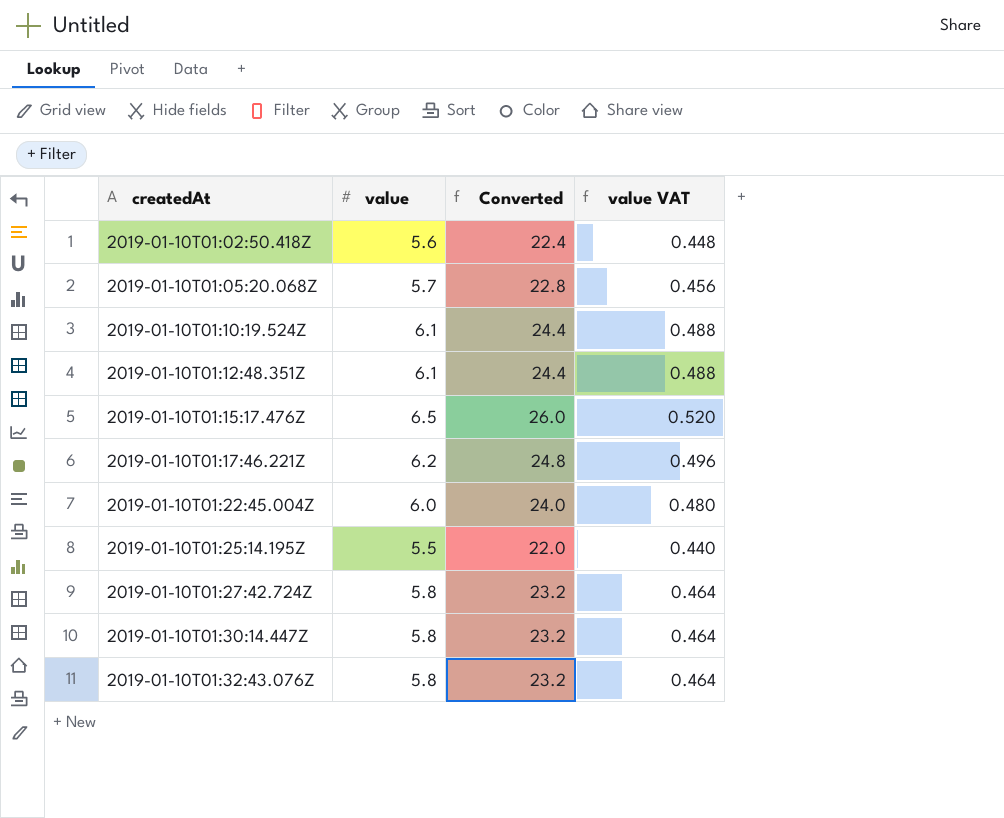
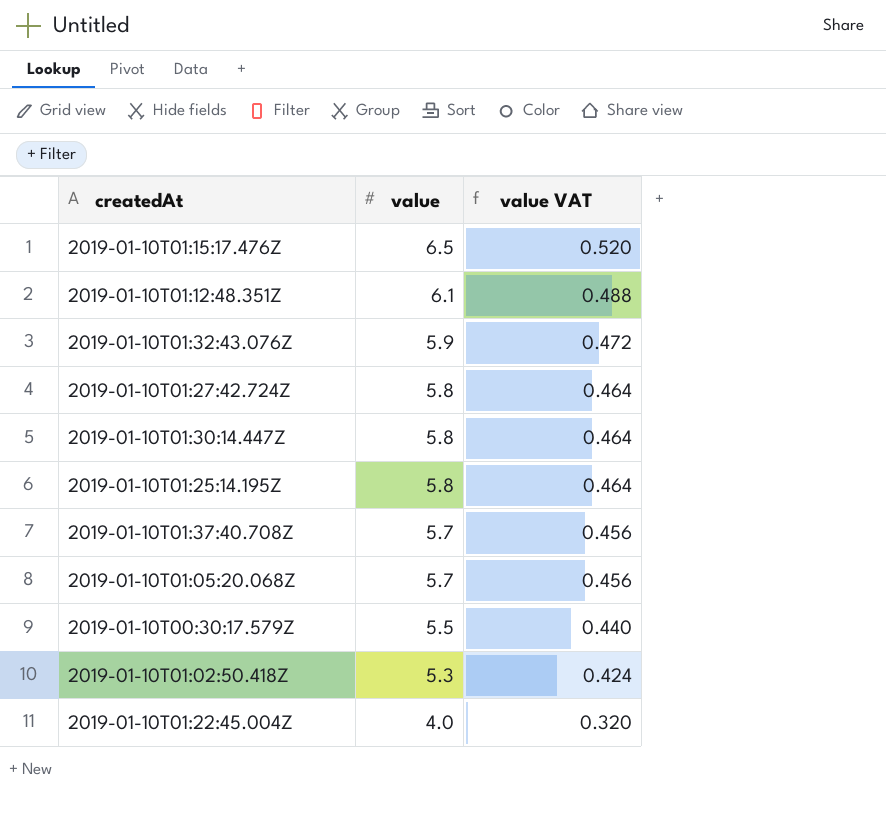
row order: createdAt ascending -> value descending
column Converted | formula: [value] * 4 -> none
row 2019-01-10T01:10:19.524Z: 6.1 | 24.4 | 0.488 -> none
row 2019-01-10T01:17:46.221Z: 6.2 | 24.8 | 0.496 -> none
2019-01-10T01:32:43.076Z | value: 5.8 -> 5.9
2019-01-10T01:32:43.076Z | value VAT: 0.464 -> 0.472
2019-01-10T01:25:14.195Z | value: 5.5 -> 5.8
2019-01-10T01:25:14.195Z | value VAT: 0.440 -> 0.464
row 2019-01-10T01:37:40.708Z: none -> 5.7 | 0.456
row 2019-01-10T00:30:17.579Z: none -> 5.5 | 0.440
2019-01-10T01:02:50.418Z | value: 5.6 -> 5.3
2019-01-10T01:02:50.418Z | value VAT: 0.448 -> 0.424
2019-01-10T01:22:45.004Z | value: 6.0 -> 4.0
2019-01-10T01:22:45.004Z | value VAT: 0.480 -> 0.320

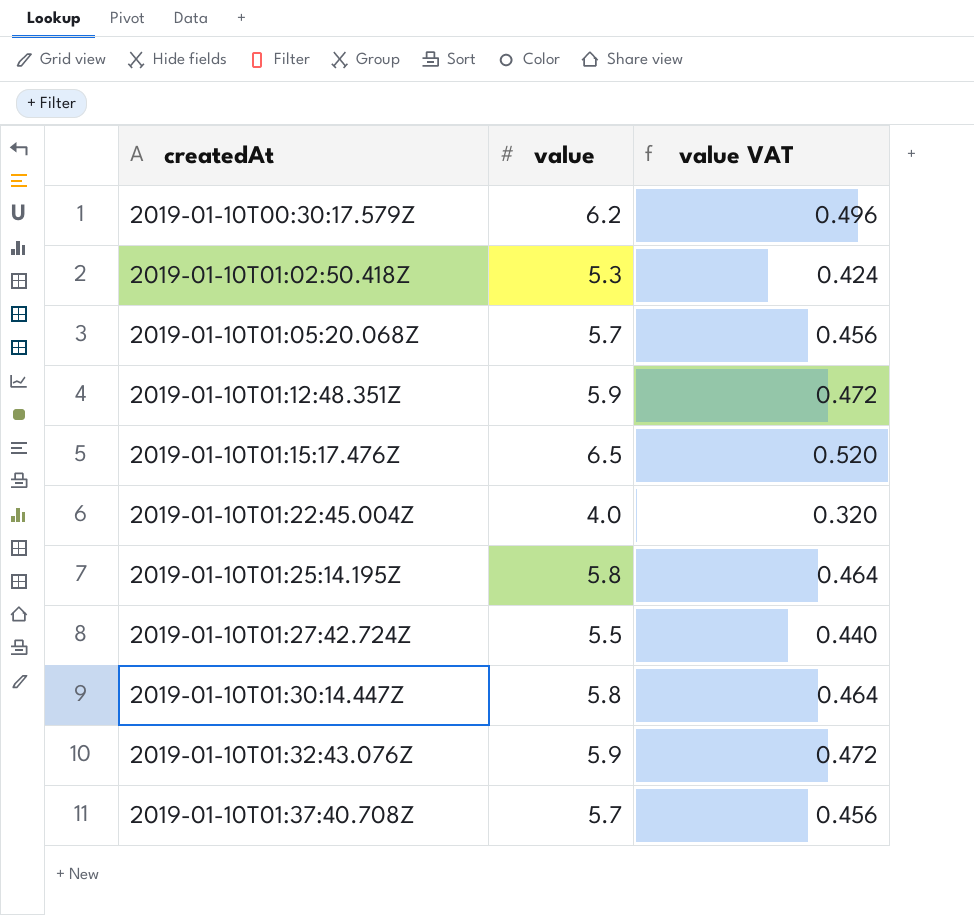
row order: value descending -> createdAt ascending
2019-01-10T00:30:17.579Z | value: 5.5 -> 6.2
2019-01-10T00:30:17.579Z | value VAT: 0.440 -> 0.496
2019-01-10T01:12:48.351Z | value: 6.1 -> 5.9
2019-01-10T01:12:48.351Z | value VAT: 0.488 -> 0.472
2019-01-10T01:27:42.724Z | value: 5.8 -> 5.5
2019-01-10T01:27:42.724Z | value VAT: 0.464 -> 0.440

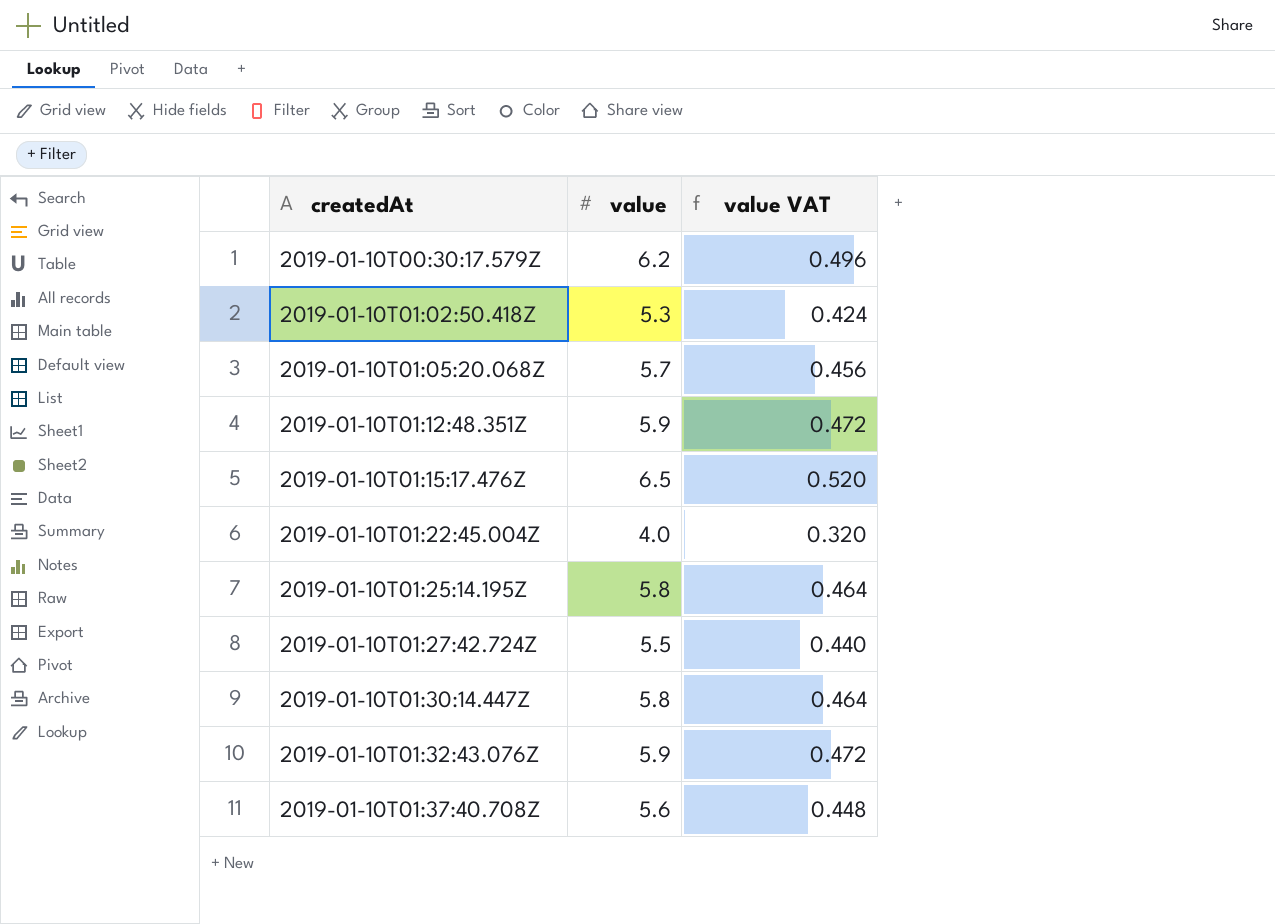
2019-01-10T01:37:40.708Z | value: 5.7 -> 5.6
2019-01-10T01:37:40.708Z | value VAT: 0.456 -> 0.448

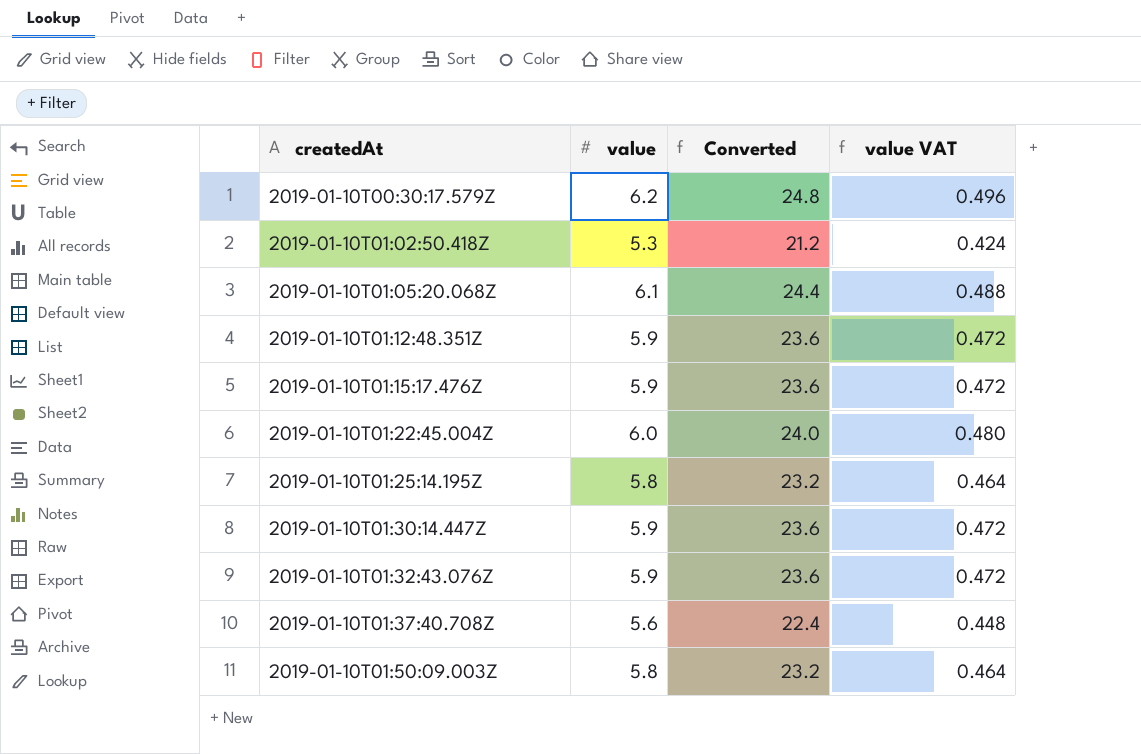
column Converted | formula: none -> [value] * 4
row 2019-01-10T01:27:42.724Z: 5.5 | 0.440 -> none
2019-01-10T01:05:20.068Z | value: 5.7 -> 6.1
2019-01-10T01:05:20.068Z | value VAT: 0.456 -> 0.488
2019-01-10T01:15:17.476Z | value: 6.5 -> 5.9
2019-01-10T01:15:17.476Z | value VAT: 0.520 -> 0.472
2019-01-10T01:22:45.004Z | value: 4.0 -> 6.0
2019-01-10T01:22:45.004Z | value VAT: 0.320 -> 0.480
2019-01-10T01:30:14.447Z | value: 5.8 -> 5.9
2019-01-10T01:30:14.447Z | value VAT: 0.464 -> 0.472
row 2019-01-10T01:50:09.003Z: none -> 5.8 | 23.2 | 0.464

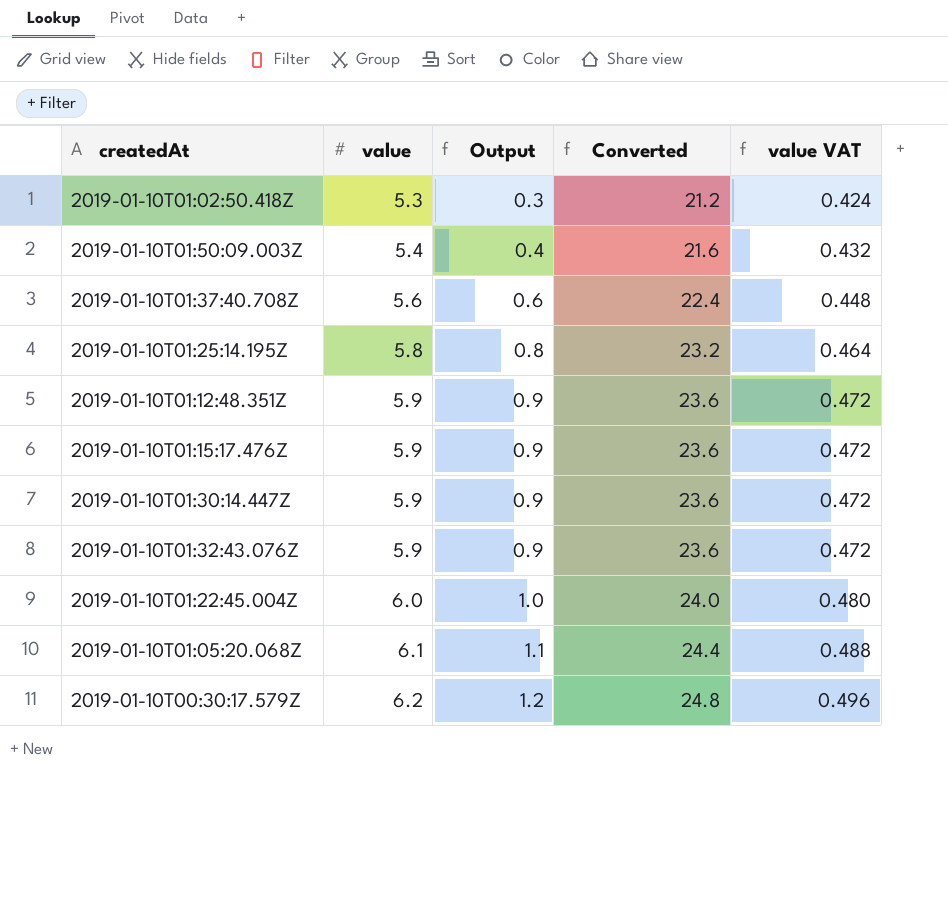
row order: createdAt ascending -> value ascending
column Output | formula: none -> [value] - 5
2019-01-10T01:50:09.003Z | value: 5.8 -> 5.4
2019-01-10T01:50:09.003Z | Converted: 23.2 -> 21.6
2019-01-10T01:50:09.003Z | value VAT: 0.464 -> 0.432

